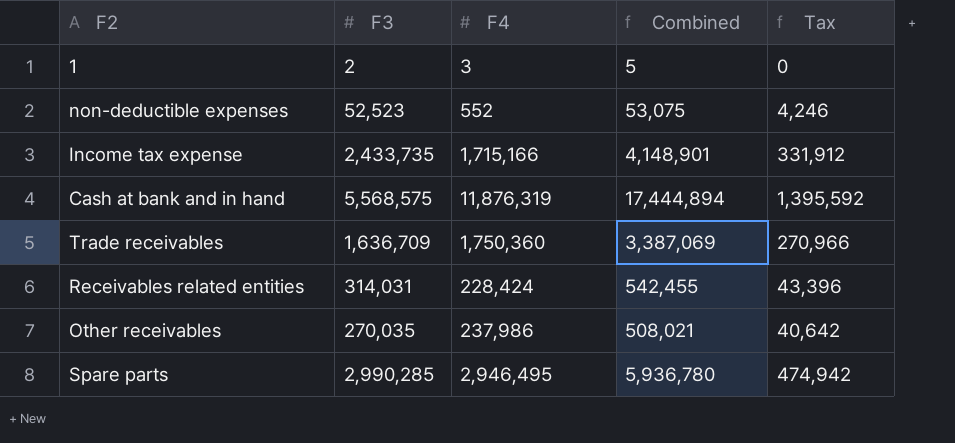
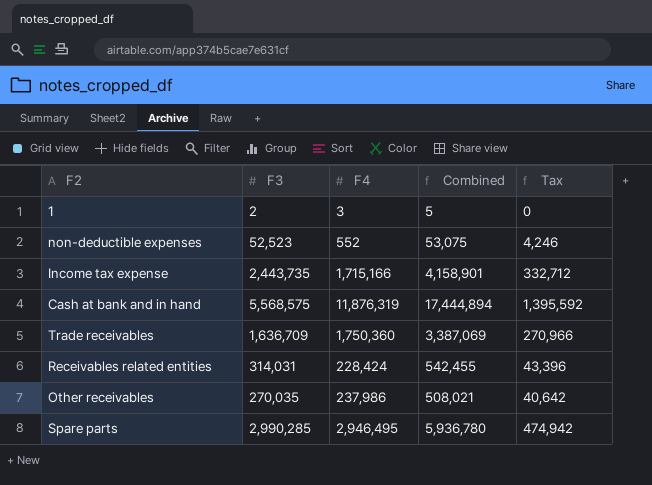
Income tax expense | F3: 2,433,735 -> 2,443,735
Income tax expense | Combined: 4,148,901 -> 4,158,901
Income tax expense | Tax: 331,912 -> 332,712

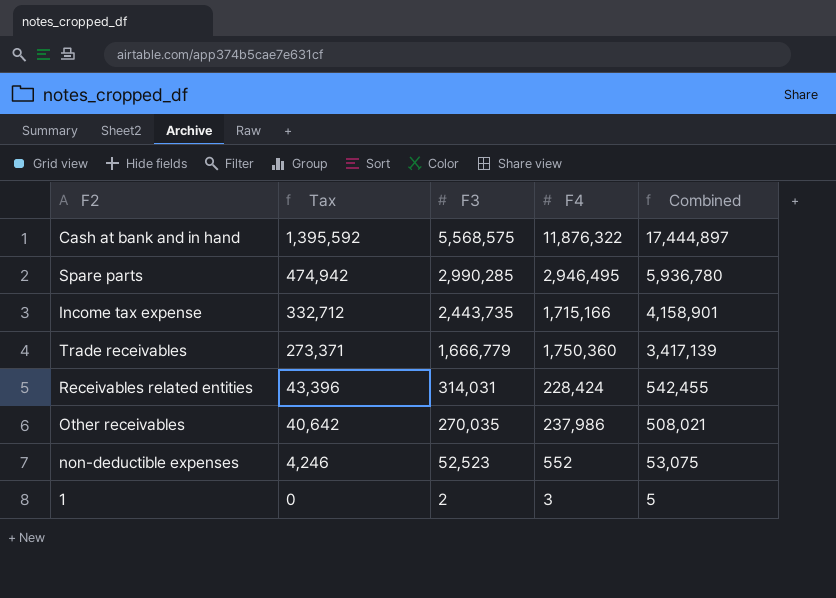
row order: none -> Tax descending
column Tax | position: 5 -> 2
Cash at bank and in hand | F4: 11,876,319 -> 11,876,322
Cash at bank and in hand | Combined: 17,444,894 -> 17,444,897
Trade receivables | Tax: 270,966 -> 273,371
Trade receivables | F3: 1,636,709 -> 1,666,779
Trade receivables | Combined: 3,387,069 -> 3,417,139

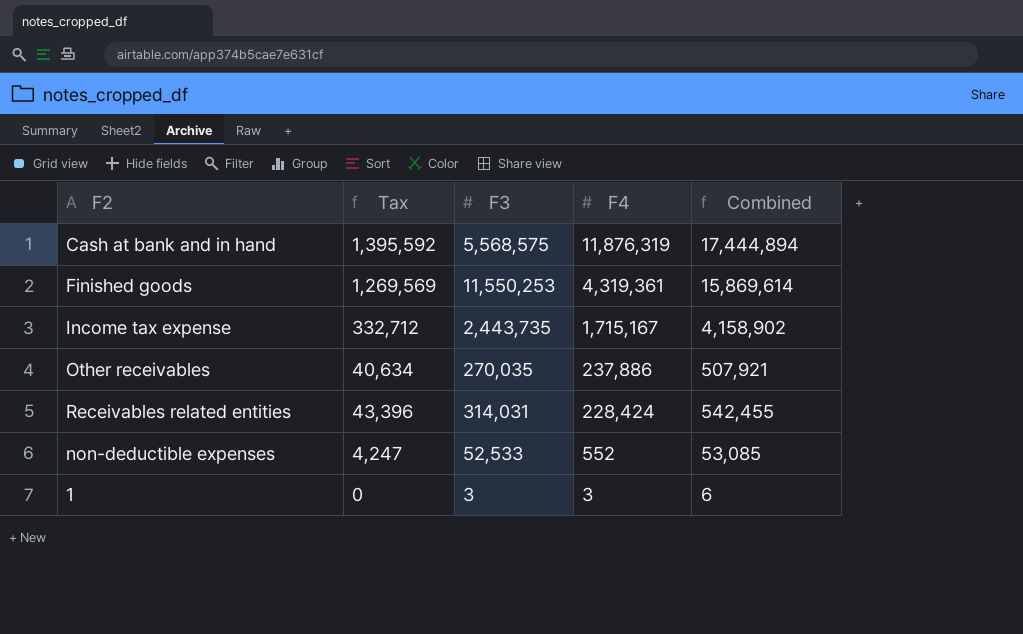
row order: Tax descending -> F4 descending
row Spare parts: 474,942 | 2,990,285 | 2,946,495 | 5,936,780 -> none
row Trade receivables: 273,371 | 1,666,779 | 1,750,360 | 3,417,139 -> none
Cash at bank and in hand | F4: 11,876,322 -> 11,876,319
Cash at bank and in hand | Combined: 17,444,897 -> 17,444,894
row Finished goods: none -> 1,269,569 | 11,550,253 | 4,319,361 | 15,869,614
Income tax expense | F4: 1,715,166 -> 1,715,167
Income tax expense | Combined: 4,158,901 -> 4,158,902
Other receivables | Tax: 40,642 -> 40,634
Other receivables | F4: 237,986 -> 237,886
Other receivables | Combined: 508,021 -> 507,921
non-deductible expenses | Tax: 4,246 -> 4,247
non-deductible expenses | F3: 52,523 -> 52,533
non-deductible expenses | Combined: 53,075 -> 53,085
1 | F3: 2 -> 3
1 | Combined: 5 -> 6

